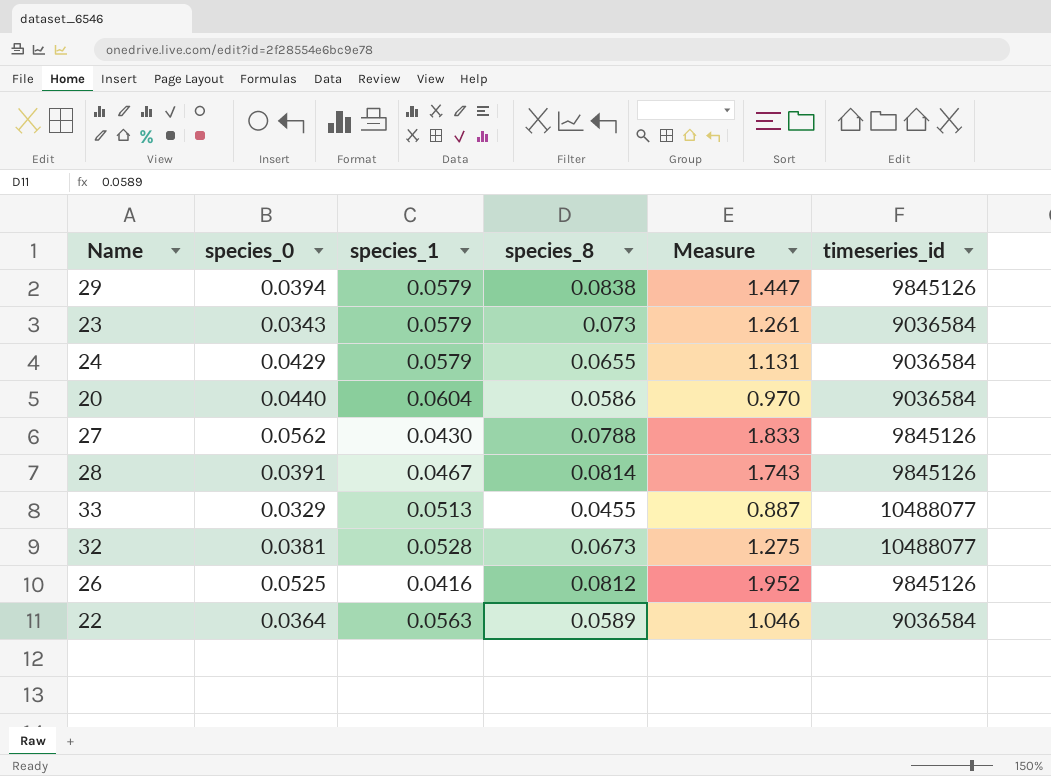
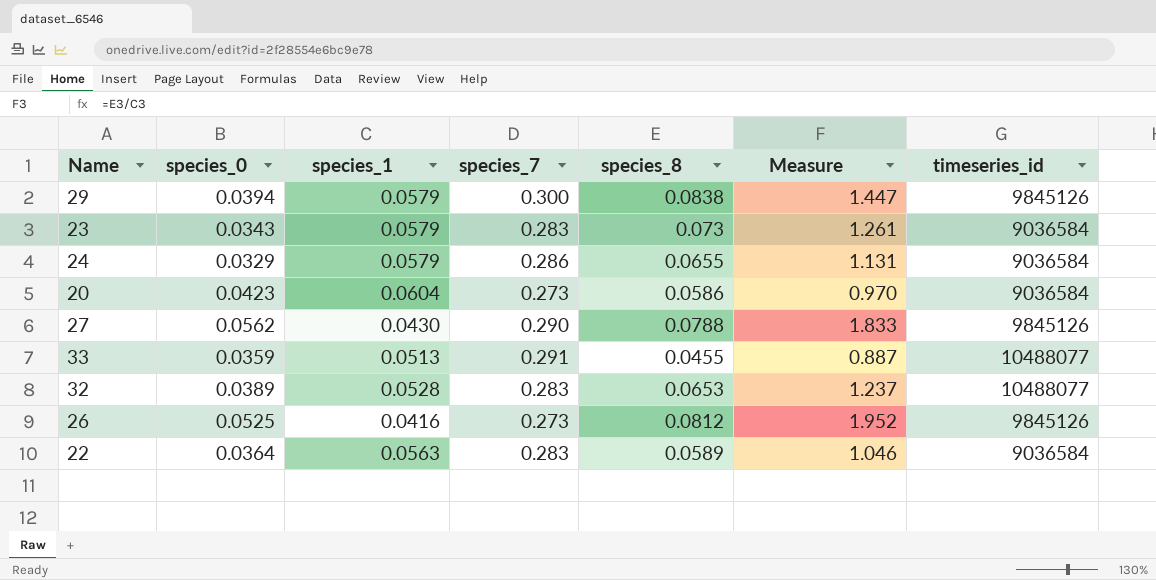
column species_7 | position: none -> 4
row 28: 0.0391 | 0.0467 | 0.0814 | 1.743 | 9845126 -> none
24 | species_0: 0.0429 -> 0.0329
20 | species_0: 0.0440 -> 0.0423
33 | species_0: 0.0329 -> 0.0359
32 | species_0: 0.0381 -> 0.0389
32 | species_8: 0.0673 -> 0.0653
32 | Measure: 1.275 -> 1.237

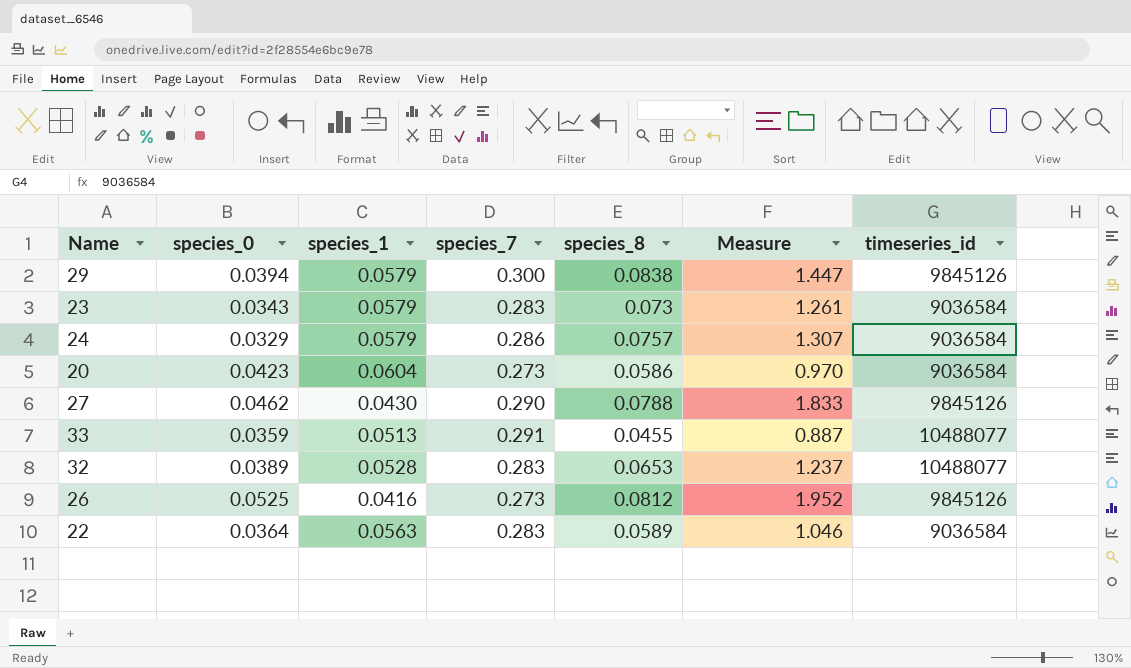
24 | species_8: 0.0655 -> 0.0757
24 | Measure: 1.131 -> 1.307
27 | species_0: 0.0562 -> 0.0462

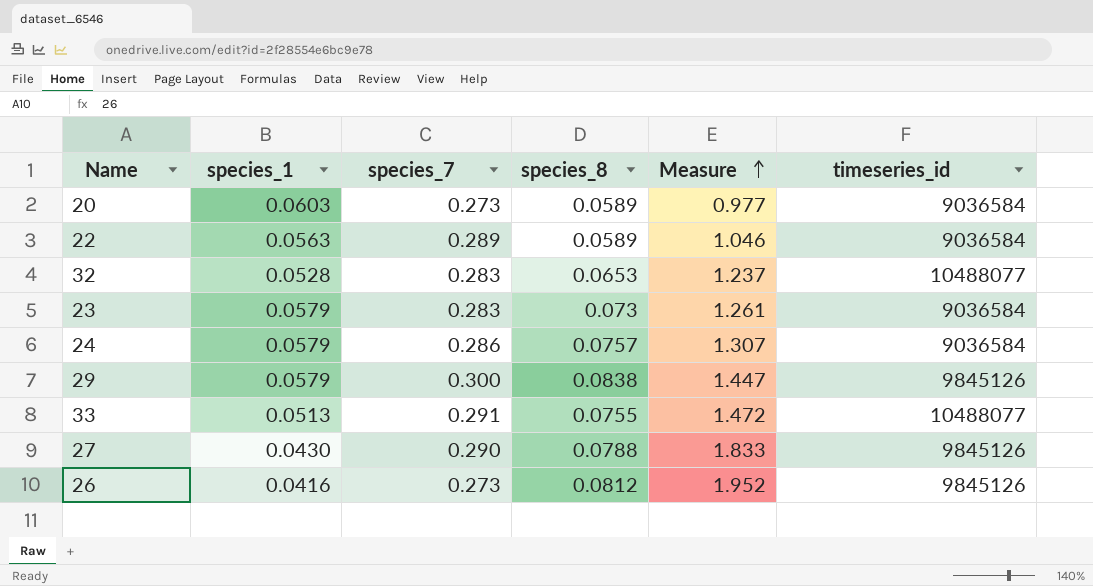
row order: none -> Measure ascending
column species_0 | position: 2 -> none
20 | species_1: 0.0604 -> 0.0603
20 | species_8: 0.0586 -> 0.0589
20 | Measure: 0.970 -> 0.977
22 | species_7: 0.283 -> 0.289
33 | species_8: 0.0455 -> 0.0755
33 | Measure: 0.887 -> 1.472

